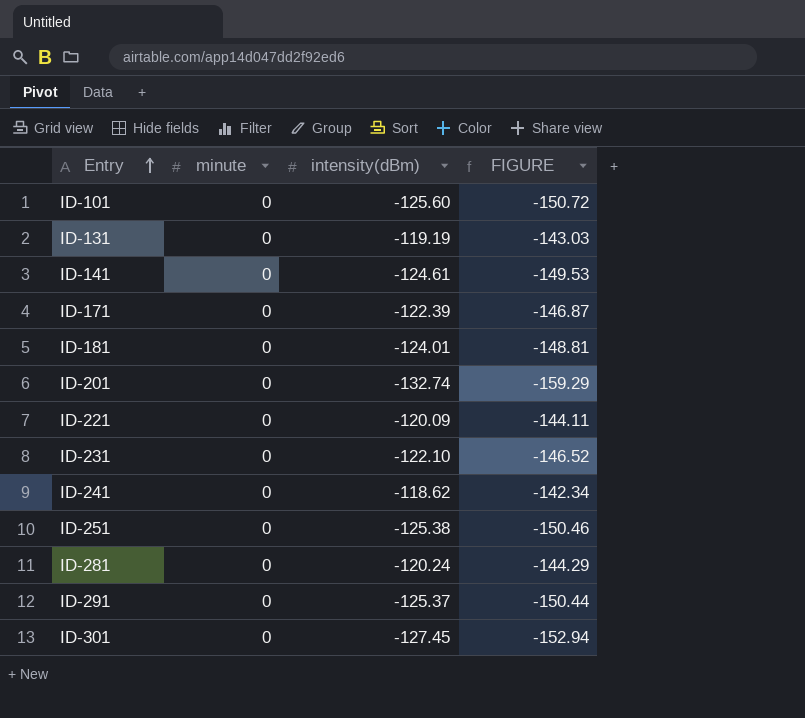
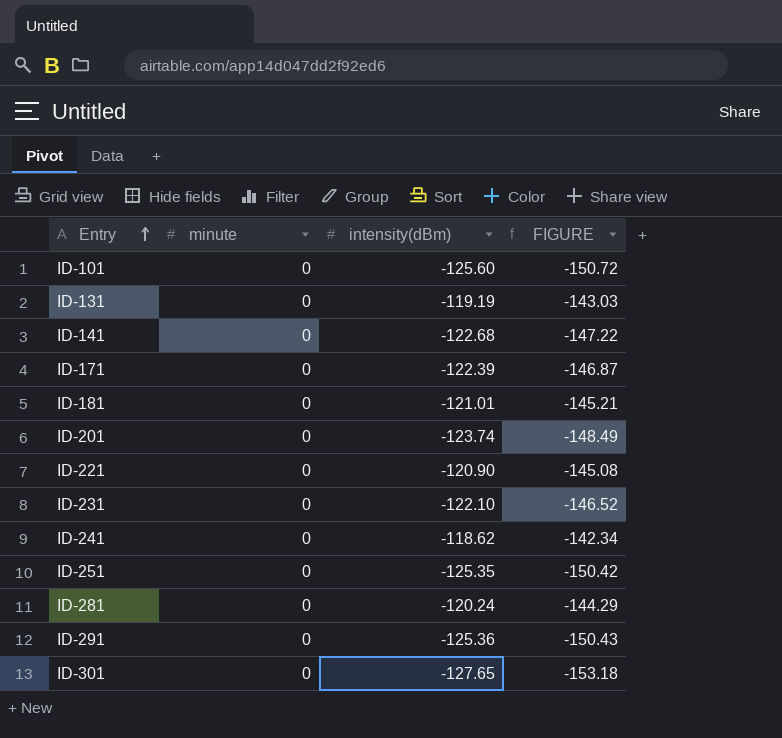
ID-141 | intensity(dBm): -124.61 -> -122.68
ID-141 | FIGURE: -149.53 -> -147.22
ID-181 | intensity(dBm): -124.01 -> -121.01
ID-181 | FIGURE: -148.81 -> -145.21
ID-201 | intensity(dBm): -132.74 -> -123.74
ID-201 | FIGURE: -159.29 -> -148.49
ID-221 | intensity(dBm): -120.09 -> -120.90
ID-221 | FIGURE: -144.11 -> -145.08
ID-251 | intensity(dBm): -125.38 -> -125.35
ID-251 | FIGURE: -150.46 -> -150.42
ID-291 | intensity(dBm): -125.37 -> -125.36
ID-291 | FIGURE: -150.44 -> -150.43
ID-301 | intensity(dBm): -127.45 -> -127.65
ID-301 | FIGURE: -152.94 -> -153.18

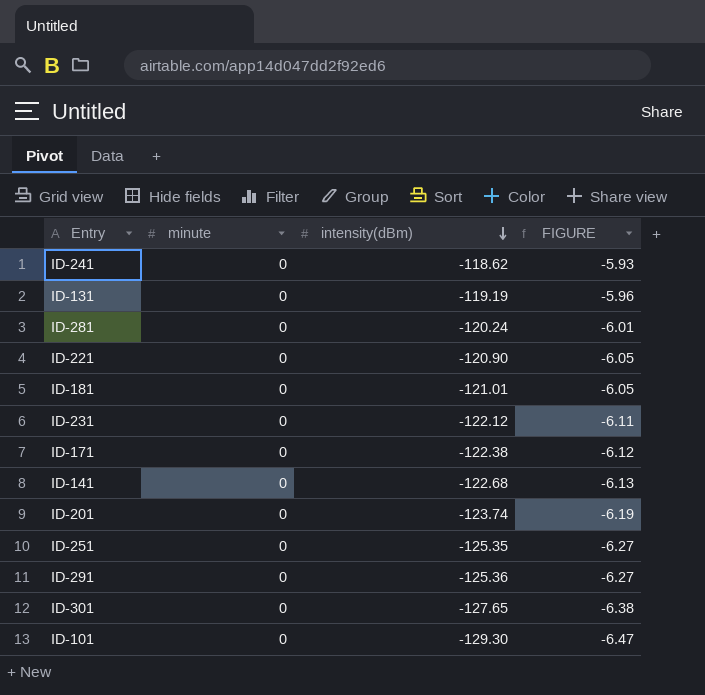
row order: Entry ascending -> intensity(dBm) descending
column FIGURE | formula: [intensity(dBm)] * 1.2 -> [intensity(dBm)] * 0.05
ID-231 | intensity(dBm): -122.10 -> -122.12
ID-171 | intensity(dBm): -122.39 -> -122.38
ID-101 | intensity(dBm): -125.60 -> -129.30

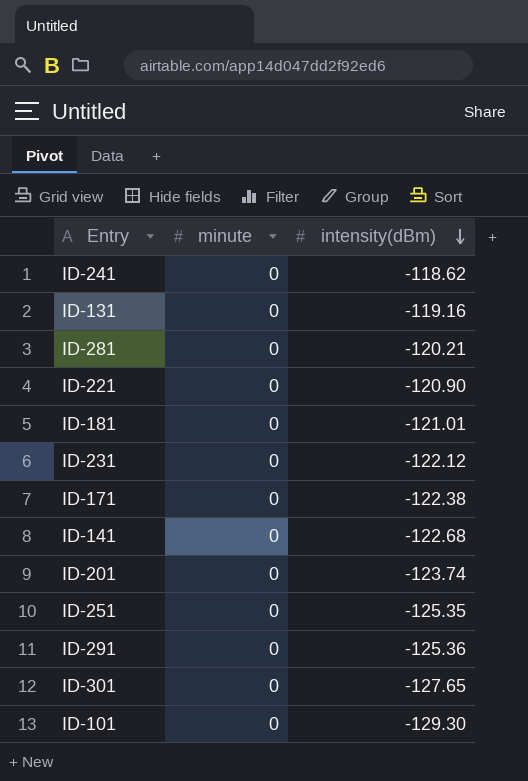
column FIGURE | formula: [intensity(dBm)] * 0.05 -> none
ID-131 | intensity(dBm): -119.19 -> -119.16
ID-281 | intensity(dBm): -120.24 -> -120.21

